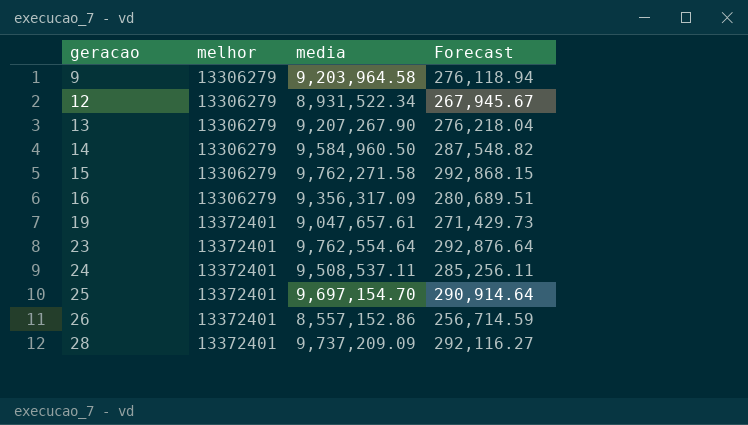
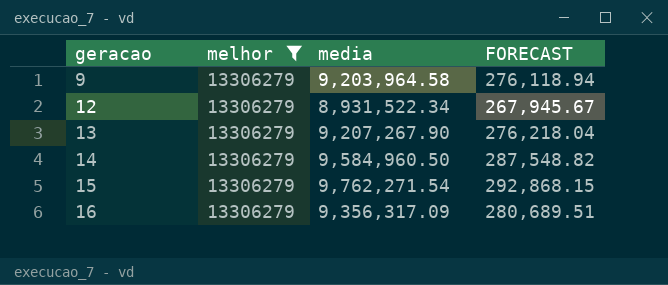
filter: none -> melhor = 13306279
column name: Forecast -> FORECAST
15 | media: 9,762,271.58 -> 9,762,271.54

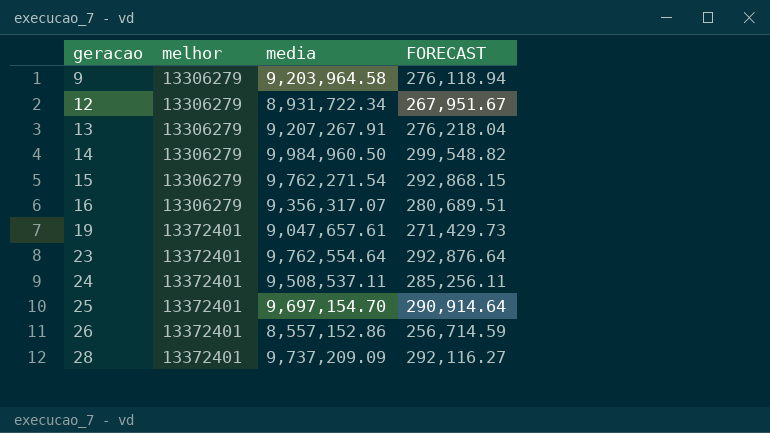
filter: melhor = 13306279 -> none
12 | media: 8,931,522.34 -> 8,931,722.34
12 | FORECAST: 267,945.67 -> 267,951.67
13 | media: 9,207,267.90 -> 9,207,267.91
14 | media: 9,584,960.50 -> 9,984,960.50
14 | FORECAST: 287,548.82 -> 299,548.82
16 | media: 9,356,317.09 -> 9,356,317.07

